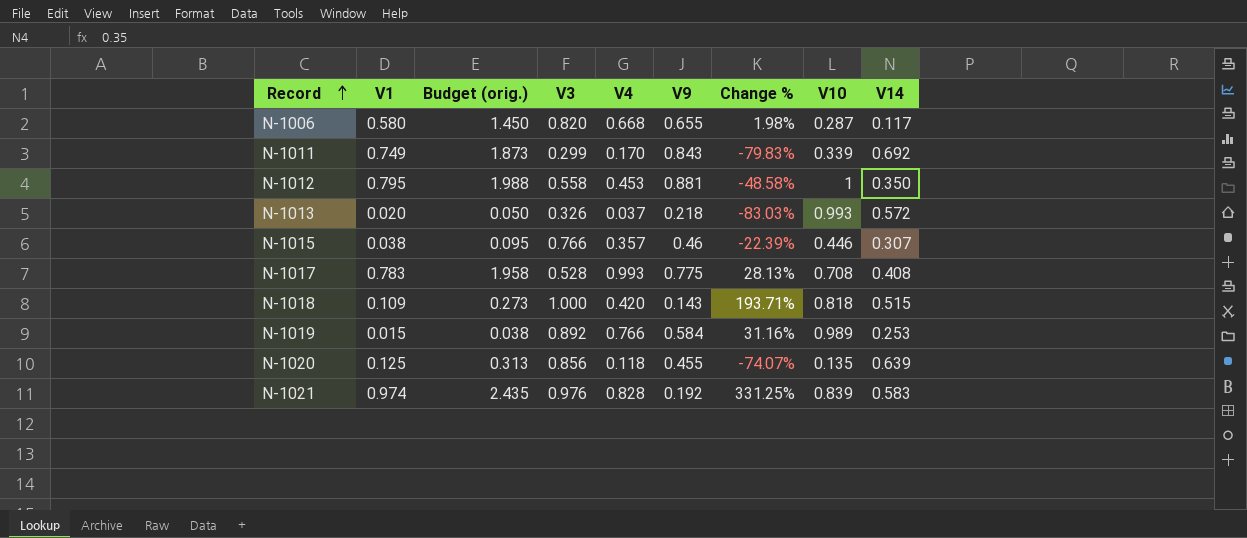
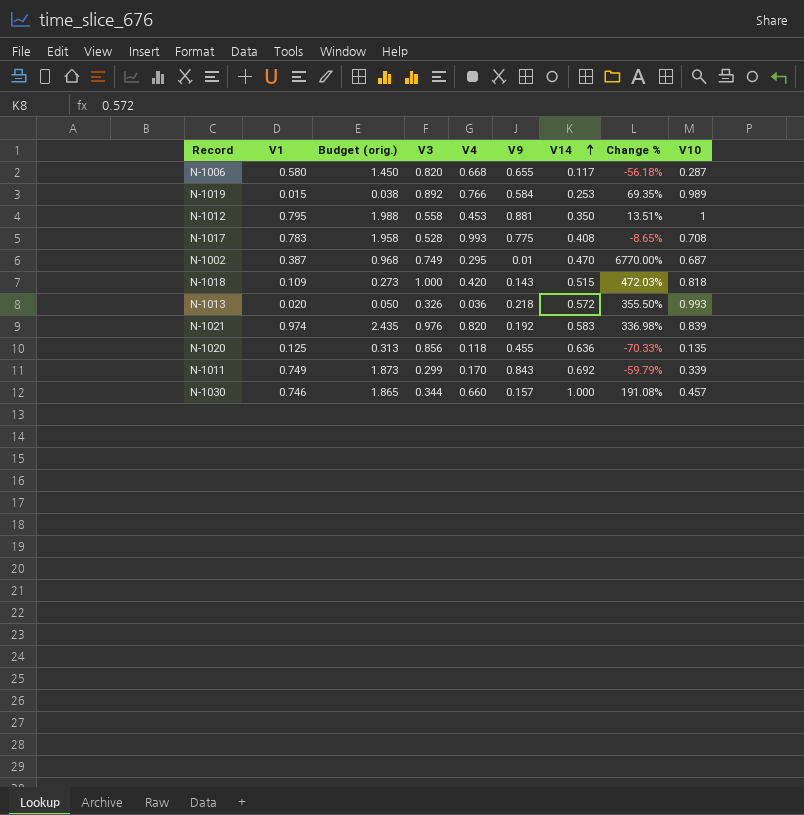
row order: Record ascending -> V14 ascending
column V14 | position: 9 -> 7
column Change % | formula: ([V4] - [V9]) / [V9] -> ([V10] - [V9]) / [V9]
row N-1015: 0.038 | 0.095 | 0.766 | 0.357 | 0.46 | -22.39% | 0.446 | 0.307 -> none
row N-1002: none -> 0.387 | 0.968 | 0.749 | 0.295 | 0.01 | 0.470 | 6770.00% | 0.687
N-1013 | V4: 0.037 -> 0.036
N-1021 | V4: 0.828 -> 0.820
N-1020 | V14: 0.639 -> 0.636
row N-1030: none -> 0.746 | 1.865 | 0.344 | 0.660 | 0.157 | 1.000 | 191.08% | 0.457

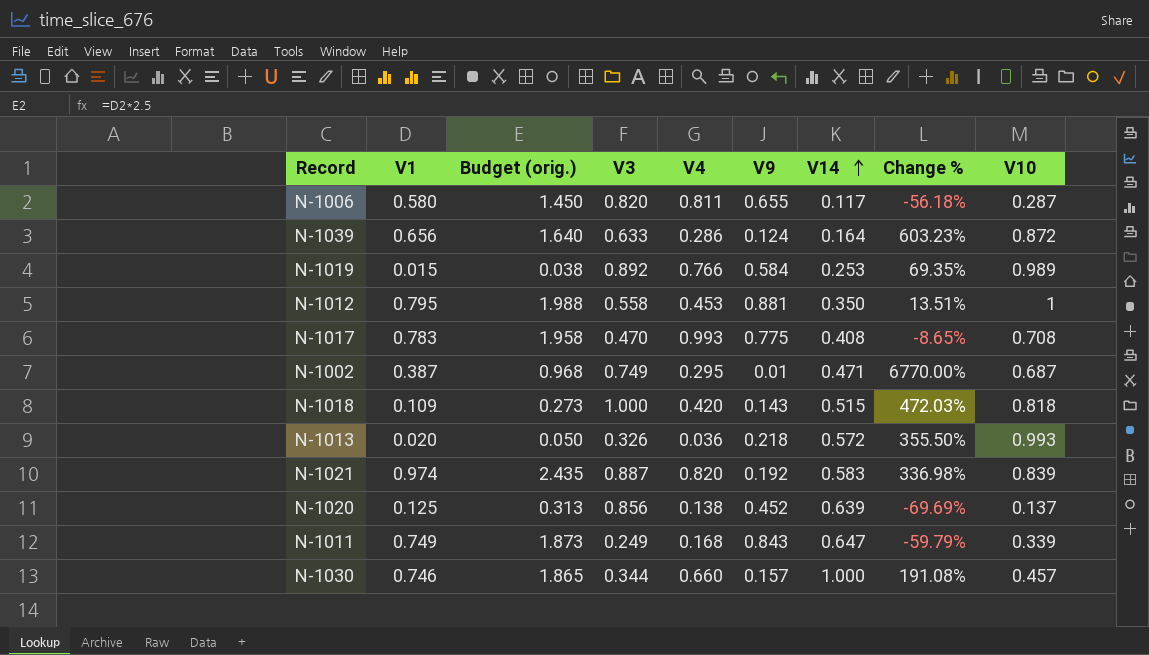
N-1006 | V4: 0.668 -> 0.811
row N-1039: none -> 0.656 | 1.640 | 0.633 | 0.286 | 0.124 | 0.164 | 603.23% | 0.872
N-1017 | V3: 0.528 -> 0.470
N-1002 | V14: 0.470 -> 0.471
N-1021 | V3: 0.976 -> 0.887
N-1020 | V4: 0.118 -> 0.138
N-1020 | V9: 0.455 -> 0.452
N-1020 | V14: 0.636 -> 0.639
N-1020 | Change %: -70.33% -> -69.69%
N-1020 | V10: 0.135 -> 0.137
N-1011 | V3: 0.299 -> 0.249
N-1011 | V4: 0.170 -> 0.168
N-1011 | V14: 0.692 -> 0.647

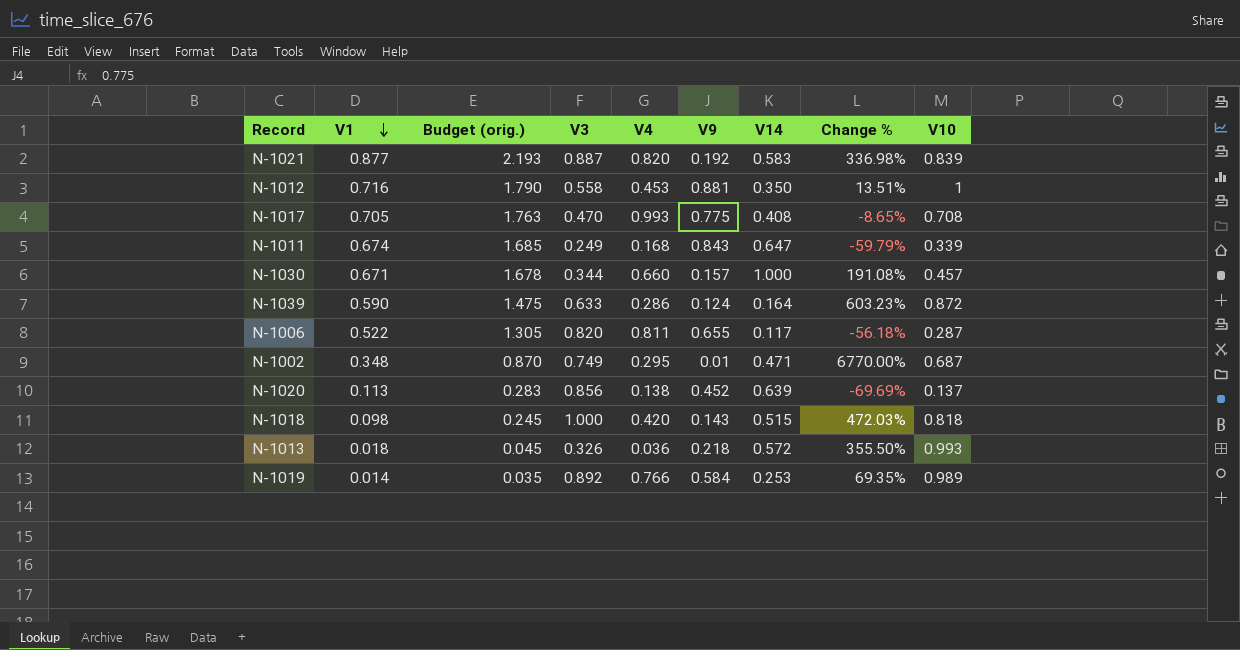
row order: V14 ascending -> V1 descending
N-1021 | V1: 0.974 -> 0.877
N-1021 | Budget (orig.): 2.435 -> 2.193
N-1012 | V1: 0.795 -> 0.716
N-1012 | Budget (orig.): 1.988 -> 1.790
N-1017 | V1: 0.783 -> 0.705
N-1017 | Budget (orig.): 1.958 -> 1.763
N-1011 | V1: 0.749 -> 0.674
N-1011 | Budget (orig.): 1.873 -> 1.685
N-1030 | V1: 0.746 -> 0.671
N-1030 | Budget (orig.): 1.865 -> 1.678
N-1039 | V1: 0.656 -> 0.590
N-1039 | Budget (orig.): 1.640 -> 1.475
N-1006 | V1: 0.580 -> 0.522
N-1006 | Budget (orig.): 1.450 -> 1.305
N-1002 | V1: 0.387 -> 0.348
N-1002 | Budget (orig.): 0.968 -> 0.870
N-1020 | V1: 0.125 -> 0.113
N-1020 | Budget (orig.): 0.313 -> 0.283
N-1018 | V1: 0.109 -> 0.098
N-1018 | Budget (orig.): 0.273 -> 0.245
N-1013 | V1: 0.020 -> 0.018
N-1013 | Budget (orig.): 0.050 -> 0.045
N-1019 | V1: 0.015 -> 0.014
N-1019 | Budget (orig.): 0.038 -> 0.035

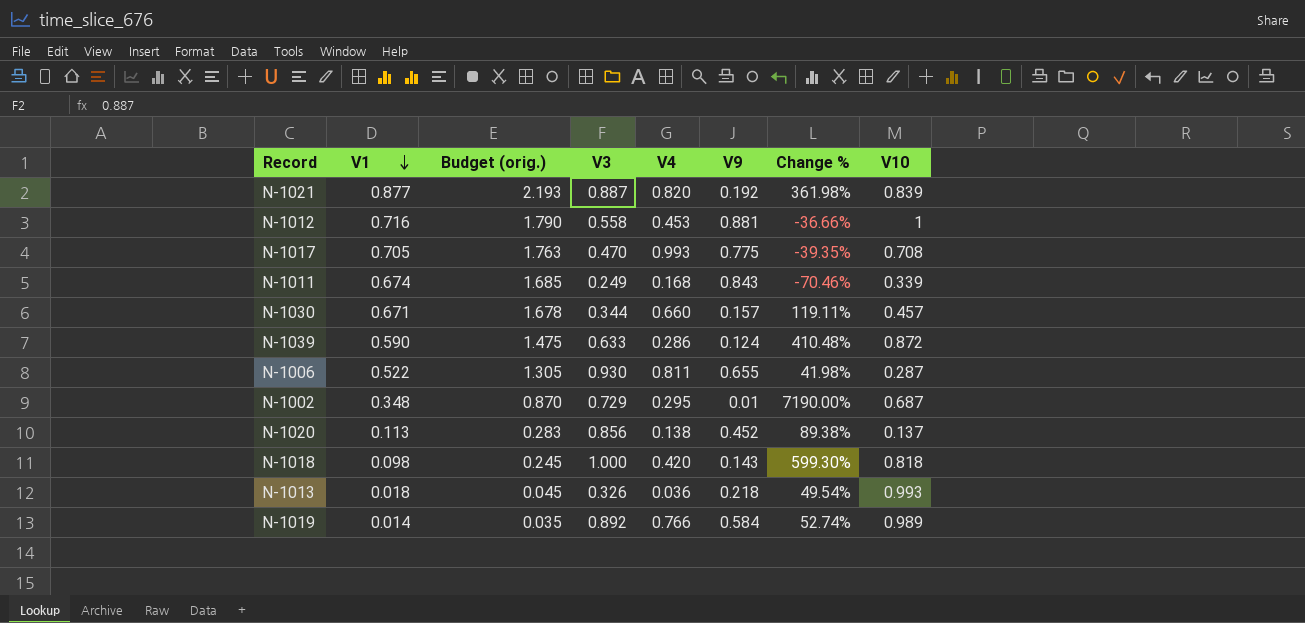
column V14 | position: 7 -> none
column Change % | formula: ([V10] - [V9]) / [V9] -> ([V3] - [V9]) / [V9]
N-1006 | V3: 0.820 -> 0.930
N-1002 | V3: 0.749 -> 0.729

